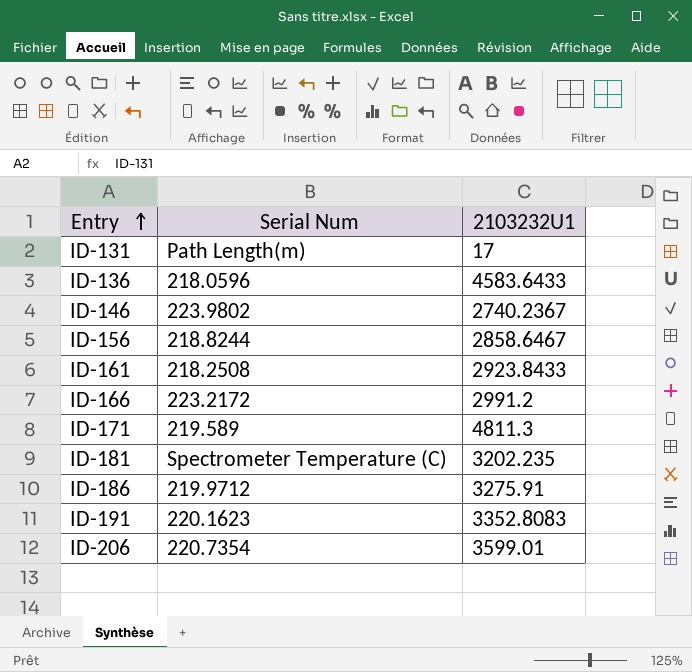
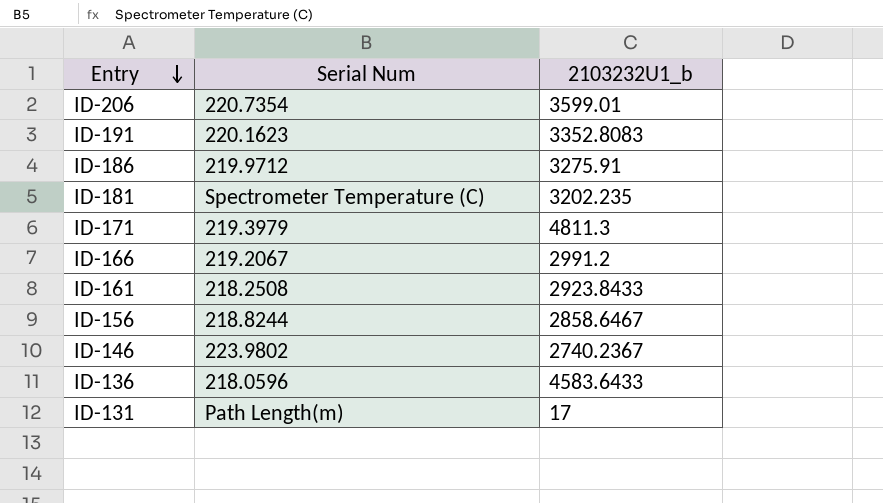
row order: Entry ascending -> Entry descending
column name: 2103232U1 -> 2103232U1_b
ID-171 | Serial Num: 219.589 -> 219.3979
ID-166 | Serial Num: 223.2172 -> 219.2067

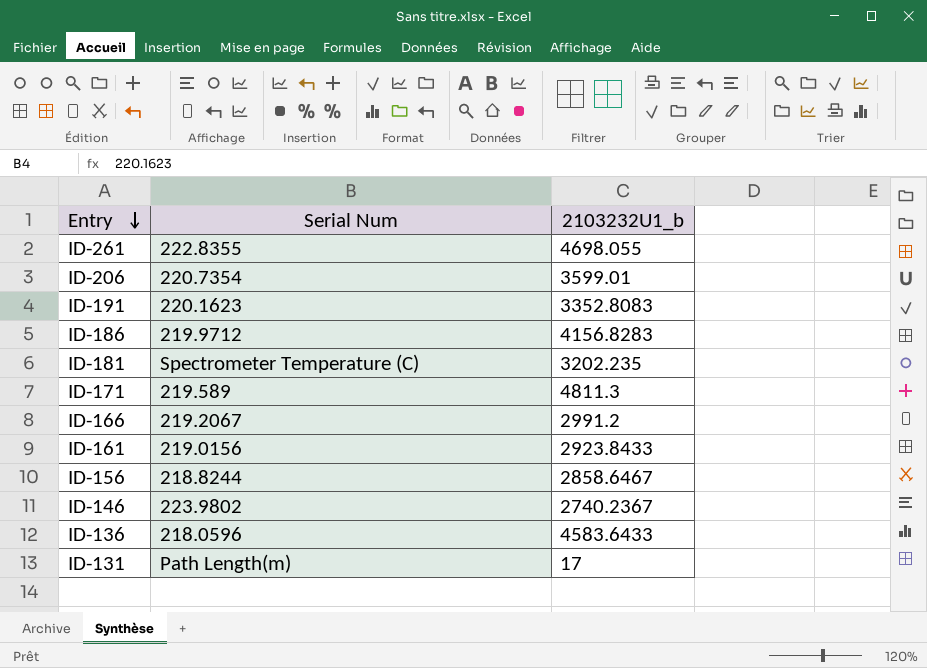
row ID-261: none -> 222.8355 | 4698.055
ID-186 | 2103232U1_b: 3275.91 -> 4156.8283
ID-171 | Serial Num: 219.3979 -> 219.589
ID-161 | Serial Num: 218.2508 -> 219.0156

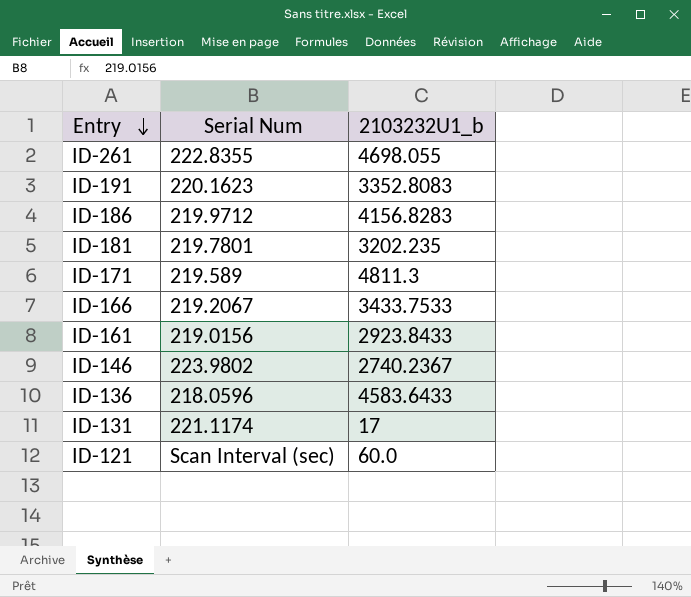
row ID-206: 220.7354 | 3599.01 -> none
row ID-156: 218.8244 | 2858.6467 -> none
ID-181 | Serial Num: Spectrometer Temperature (C) -> 219.7801
ID-166 | 2103232U1_b: 2991.2 -> 3433.7533
ID-131 | Serial Num: Path Length(m) -> 221.1174
row ID-121: none -> Scan Interval (sec) | 60.0

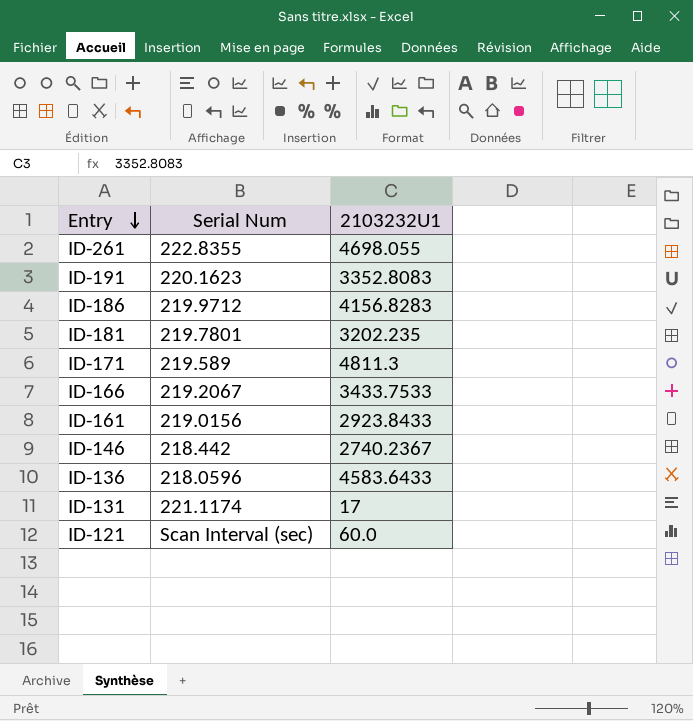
column name: 2103232U1_b -> 2103232U1
ID-146 | Serial Num: 223.9802 -> 218.442

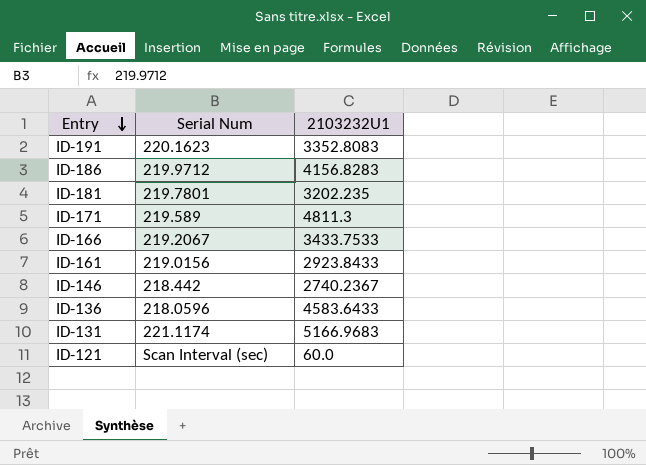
row ID-261: 222.8355 | 4698.055 -> none
ID-131 | 2103232U1: 17 -> 5166.9683

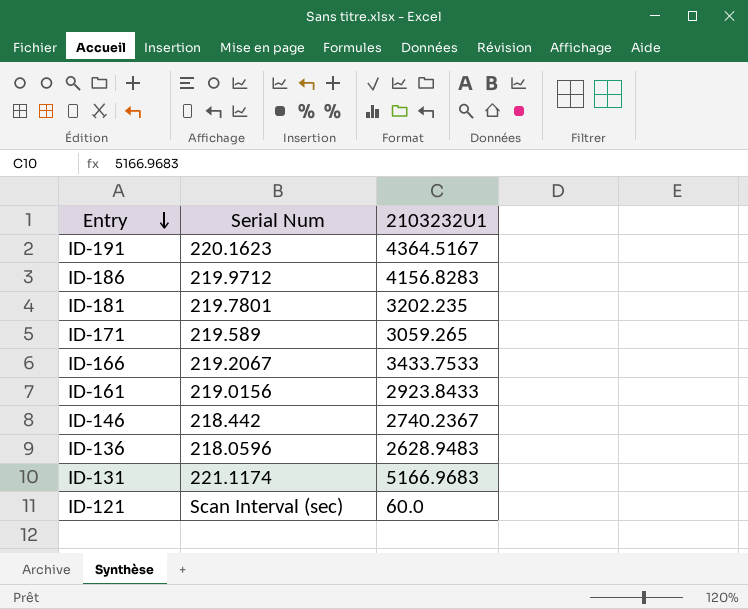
ID-191 | 2103232U1: 3352.8083 -> 4364.5167
ID-171 | 2103232U1: 4811.3 -> 3059.265
ID-136 | 2103232U1: 4583.6433 -> 2628.9483

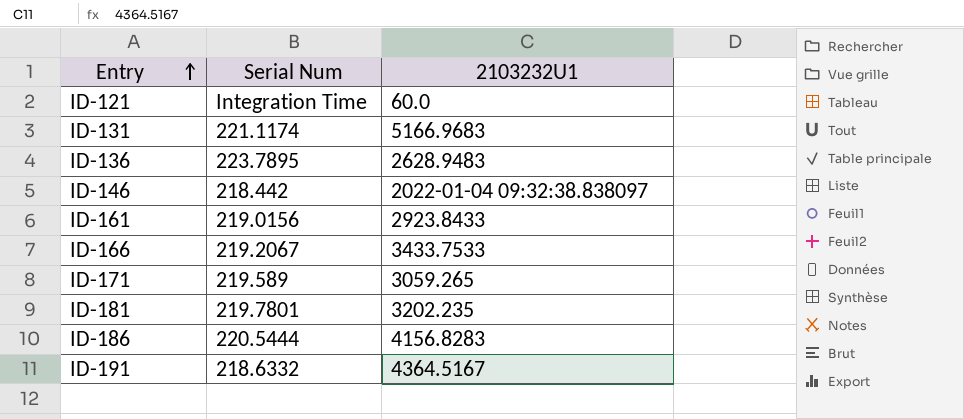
row order: Entry descending -> Entry ascending
ID-121 | Serial Num: Scan Interval (sec) -> Integration Time
ID-136 | Serial Num: 218.0596 -> 223.7895
ID-146 | 2103232U1: 2740.2367 -> 2022-01-04 09:32:38.838097
ID-186 | Serial Num: 219.9712 -> 220.5444
ID-191 | Serial Num: 220.1623 -> 218.6332

